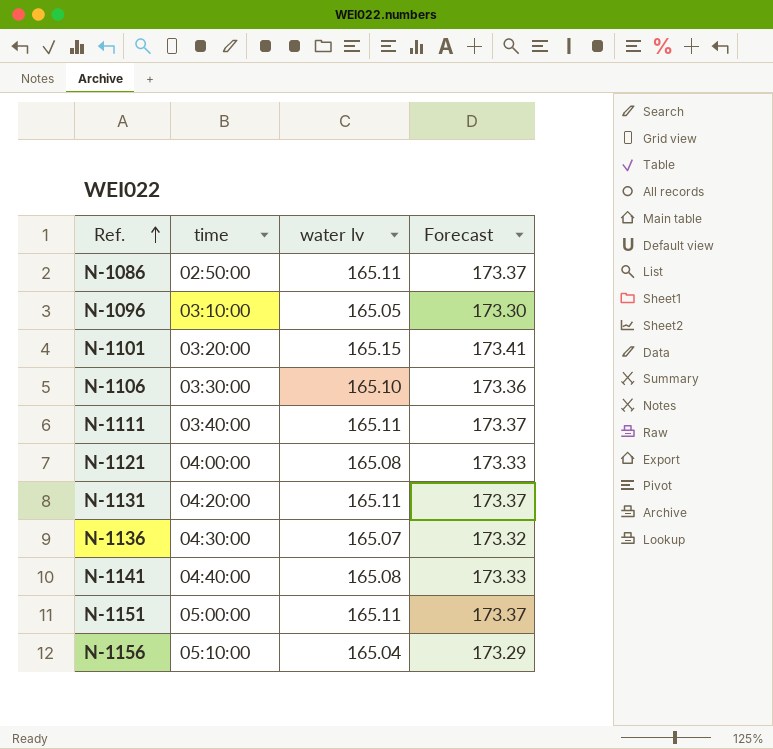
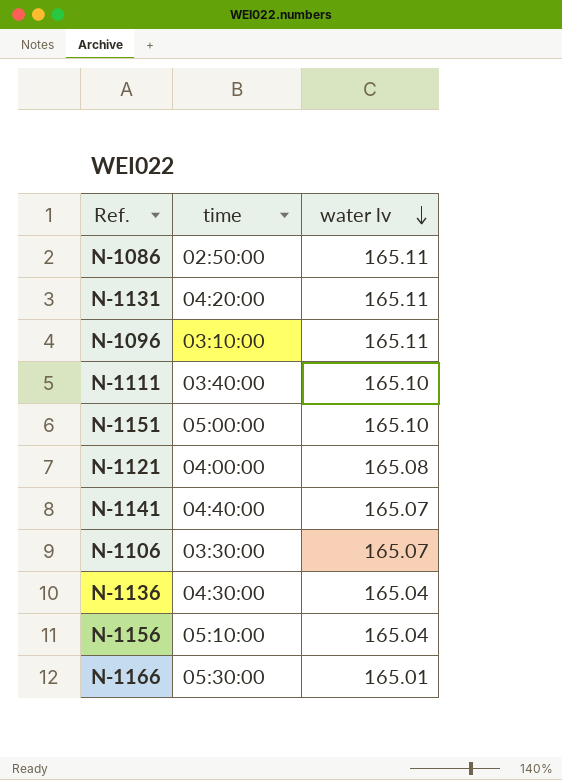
row order: Ref. ascending -> water lv descending
column Forecast | formula: [water lv] * 1.05 -> none
row N-1101: 03:20:00 | 165.15 | 173.41 -> none
N-1096 | water lv: 165.05 -> 165.11
N-1111 | water lv: 165.11 -> 165.10
N-1151 | water lv: 165.11 -> 165.10
N-1141 | water lv: 165.08 -> 165.07
N-1106 | water lv: 165.10 -> 165.07
N-1136 | water lv: 165.07 -> 165.04
row N-1166: none -> 05:30:00 | 165.01

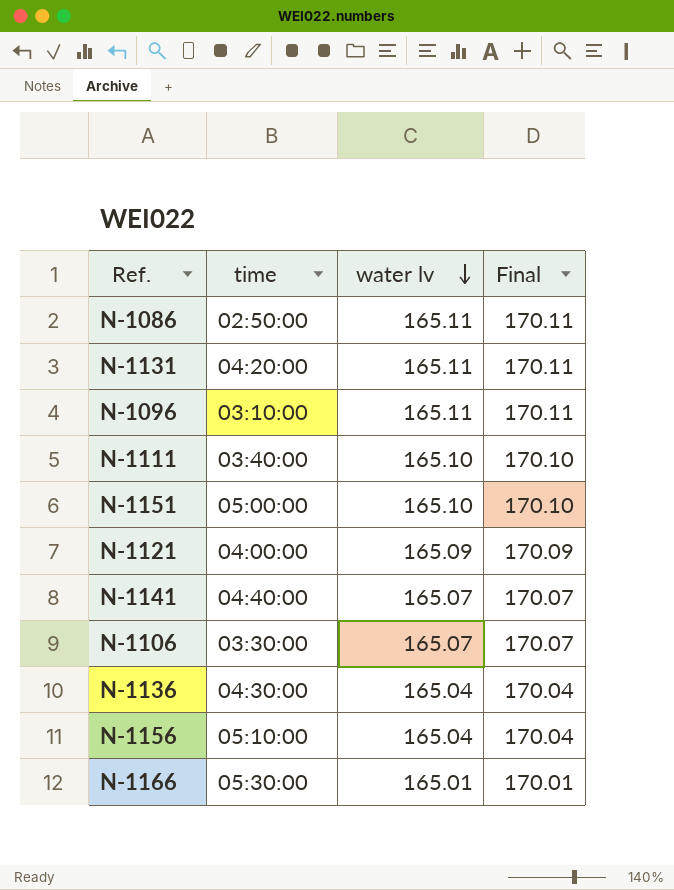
column Final | formula: none -> [water lv] + 5
N-1121 | water lv: 165.08 -> 165.09

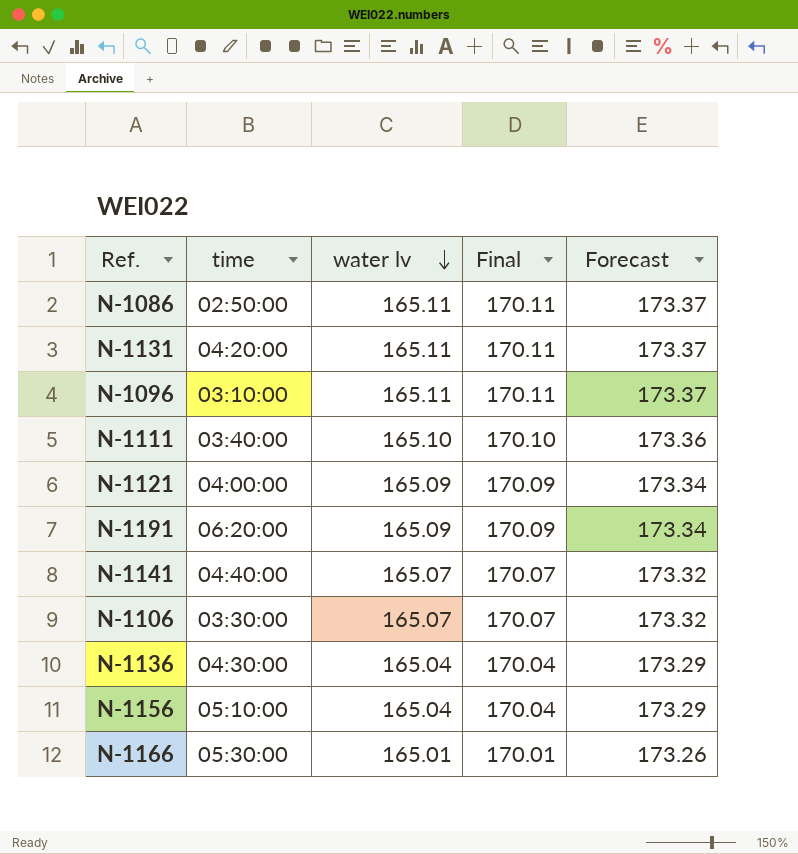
column Forecast | formula: none -> [water lv] * 1.05
row N-1151: 05:00:00 | 165.10 | 170.10 -> none
row N-1191: none -> 06:20:00 | 165.09 | 170.09 | 173.34

